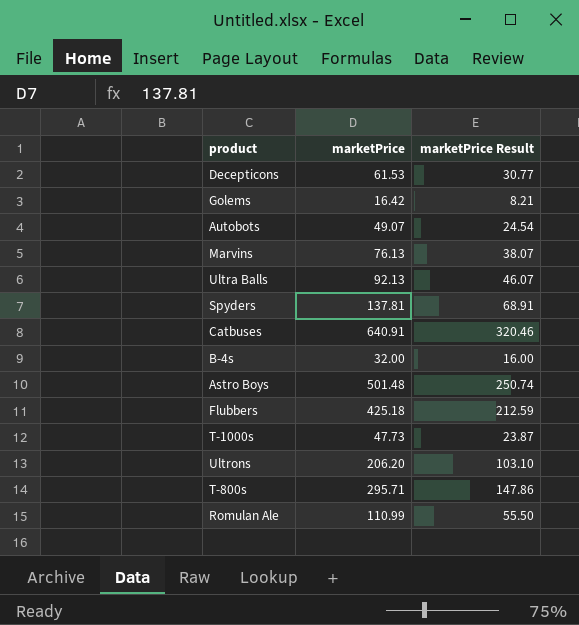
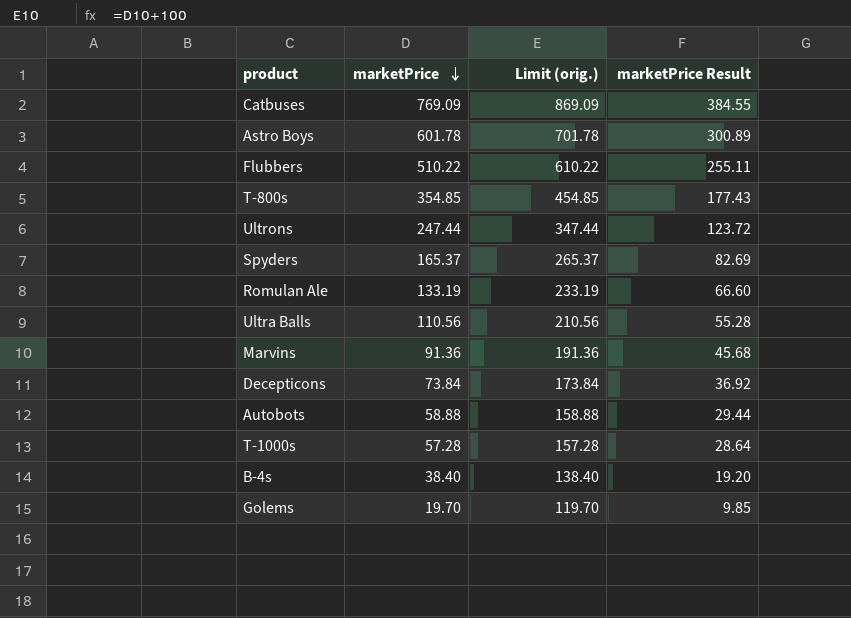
row order: none -> marketPrice descending
column Limit (orig.) | formula: none -> [marketPrice] + 100
Catbuses | marketPrice: 640.91 -> 769.09
Catbuses | marketPrice Result: 320.46 -> 384.55
Astro Boys | marketPrice: 501.48 -> 601.78
Astro Boys | marketPrice Result: 250.74 -> 300.89
Flubbers | marketPrice: 425.18 -> 510.22
Flubbers | marketPrice Result: 212.59 -> 255.11
T-800s | marketPrice: 295.71 -> 354.85
T-800s | marketPrice Result: 147.86 -> 177.43
Ultrons | marketPrice: 206.20 -> 247.44
Ultrons | marketPrice Result: 103.10 -> 123.72
Spyders | marketPrice: 137.81 -> 165.37
Spyders | marketPrice Result: 68.91 -> 82.69
Romulan Ale | marketPrice: 110.99 -> 133.19
Romulan Ale | marketPrice Result: 55.50 -> 66.60
Ultra Balls | marketPrice: 92.13 -> 110.56
Ultra Balls | marketPrice Result: 46.07 -> 55.28
Marvins | marketPrice: 76.13 -> 91.36
Marvins | marketPrice Result: 38.07 -> 45.68
Decepticons | marketPrice: 61.53 -> 73.84
Decepticons | marketPrice Result: 30.77 -> 36.92
Autobots | marketPrice: 49.07 -> 58.88
Autobots | marketPrice Result: 24.54 -> 29.44
T-1000s | marketPrice: 47.73 -> 57.28
T-1000s | marketPrice Result: 23.87 -> 28.64
B-4s | marketPrice: 32.00 -> 38.40
B-4s | marketPrice Result: 16.00 -> 19.20
Golems | marketPrice: 16.42 -> 19.70
Golems | marketPrice Result: 8.21 -> 9.85

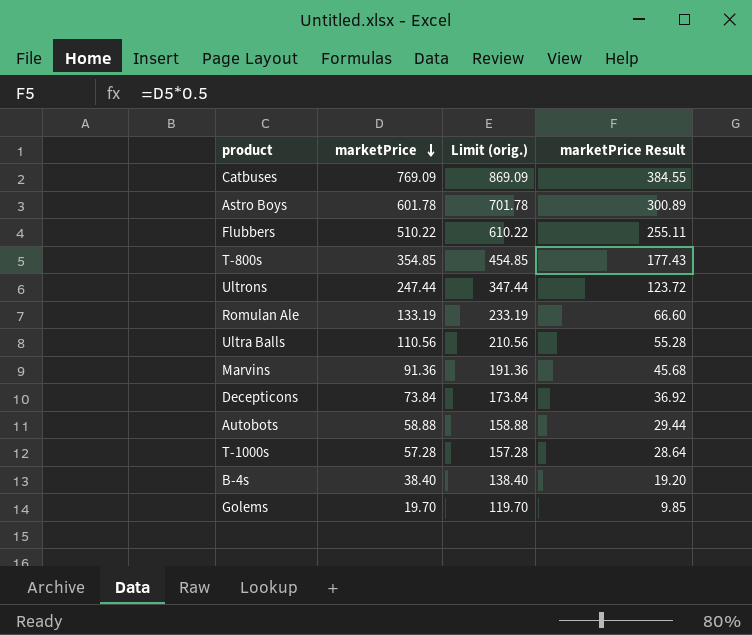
row Spyders: 165.37 | 265.37 | 82.69 -> none

